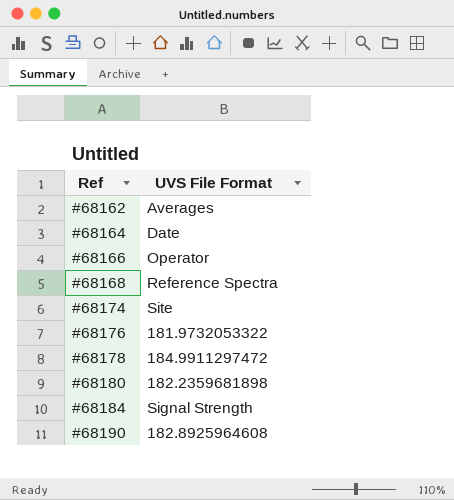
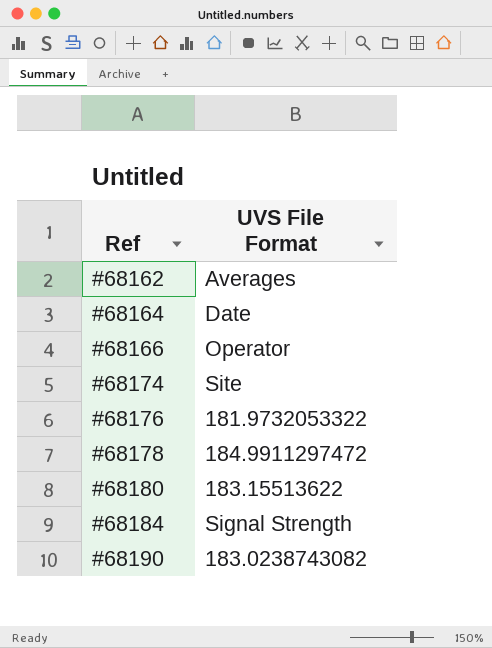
row #68168: Reference Spectra -> none
#68180 | UVS File Format: 182.2359681898 -> 183.15513622
#68190 | UVS File Format: 182.8925964608 -> 183.0238743082

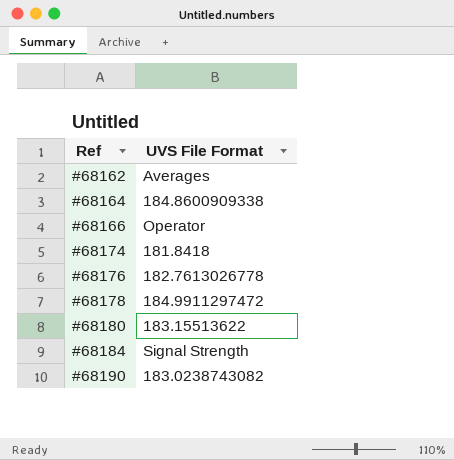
#68164 | UVS File Format: Date -> 184.8600909338
#68174 | UVS File Format: Site -> 181.8418
#68176 | UVS File Format: 181.9732053322 -> 182.7613026778

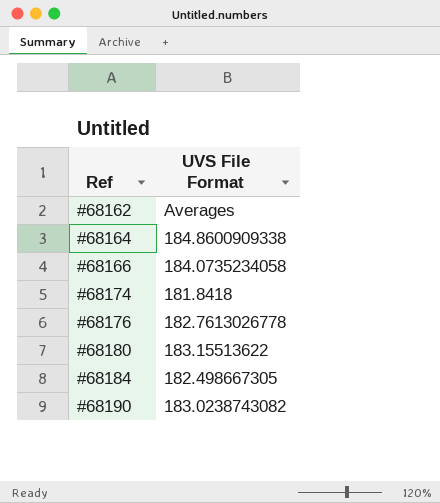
row #68178: 184.9911297472 -> none
#68166 | UVS File Format: Operator -> 184.0735234058
#68184 | UVS File Format: Signal Strength -> 182.498667305

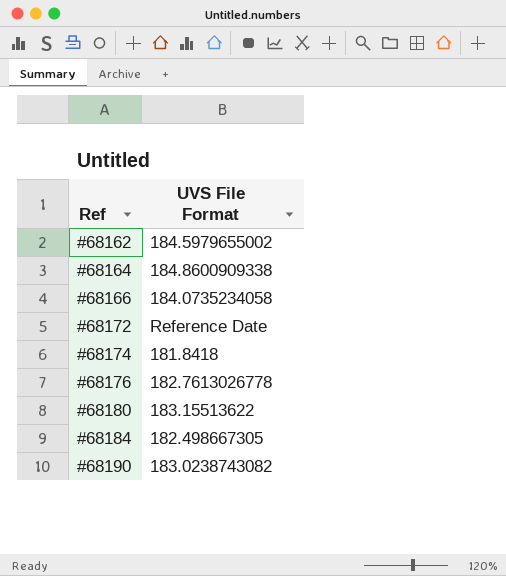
#68162 | UVS File Format: Averages -> 184.5979655002
row #68172: none -> Reference Date

